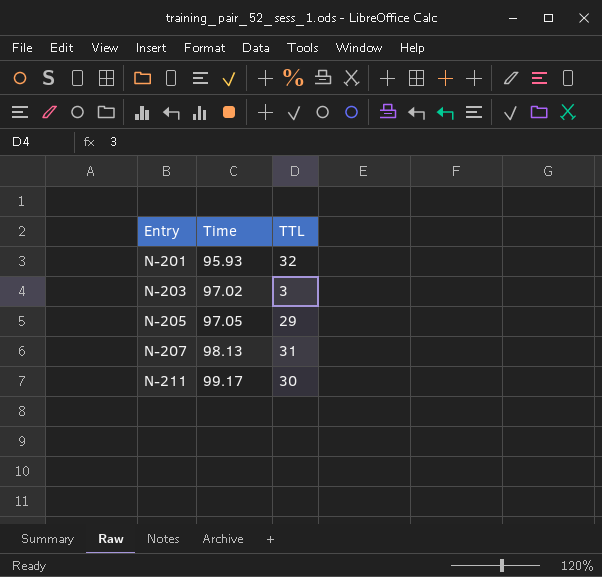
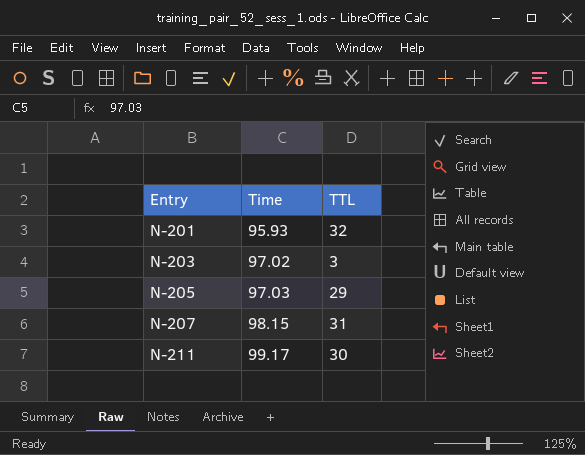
N-205 | Time: 97.05 -> 97.03
N-207 | Time: 98.13 -> 98.15

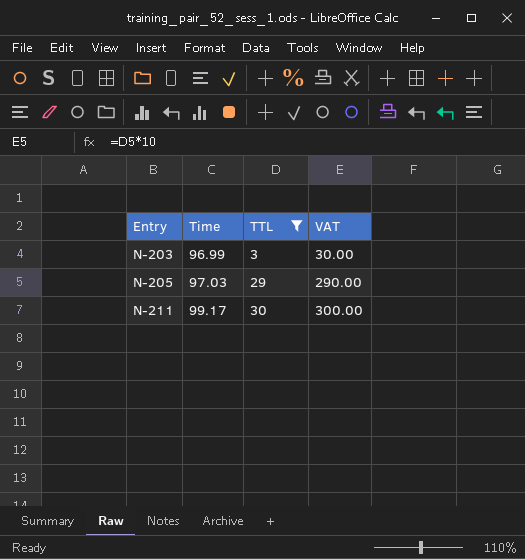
filter: none -> TTL <= 30
column VAT | formula: none -> [TTL] * 10
N-203 | Time: 97.02 -> 96.99

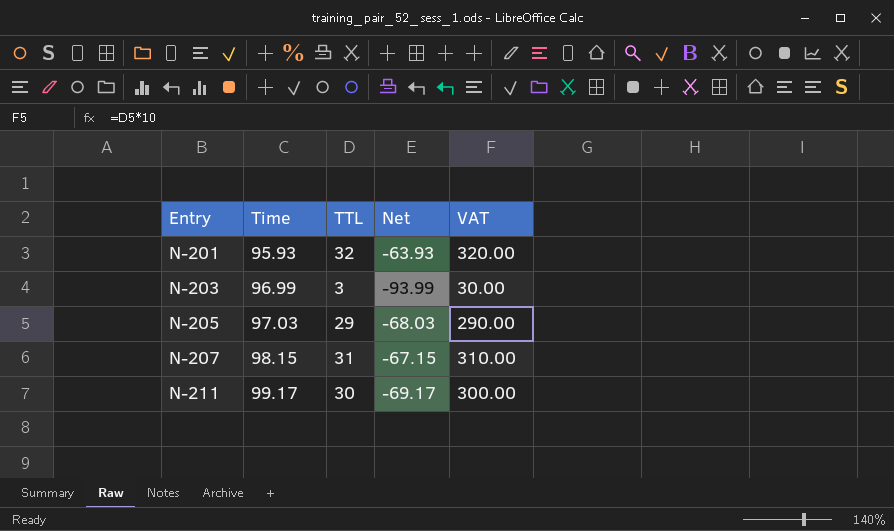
filter: TTL <= 30 -> none
column Net | formula: none -> [TTL] - [Time]

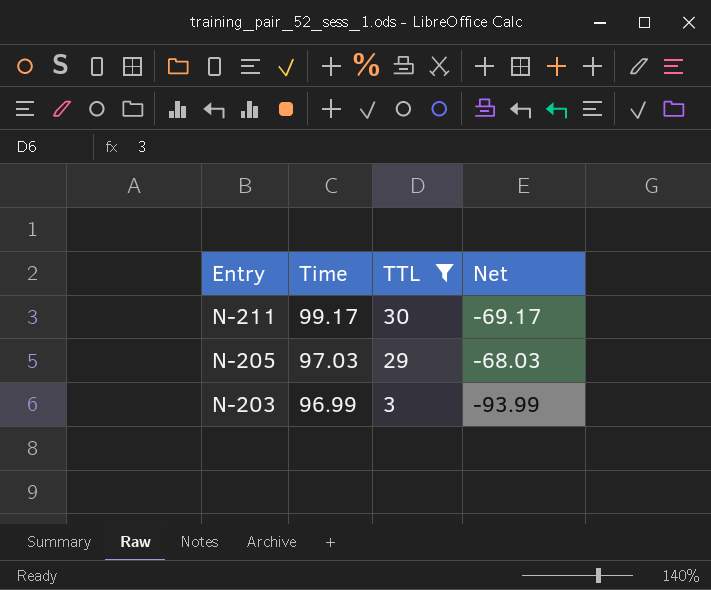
filter: none -> TTL <= 30
row order: Entry ascending -> Entry descending
column VAT | formula: [TTL] * 10 -> none

